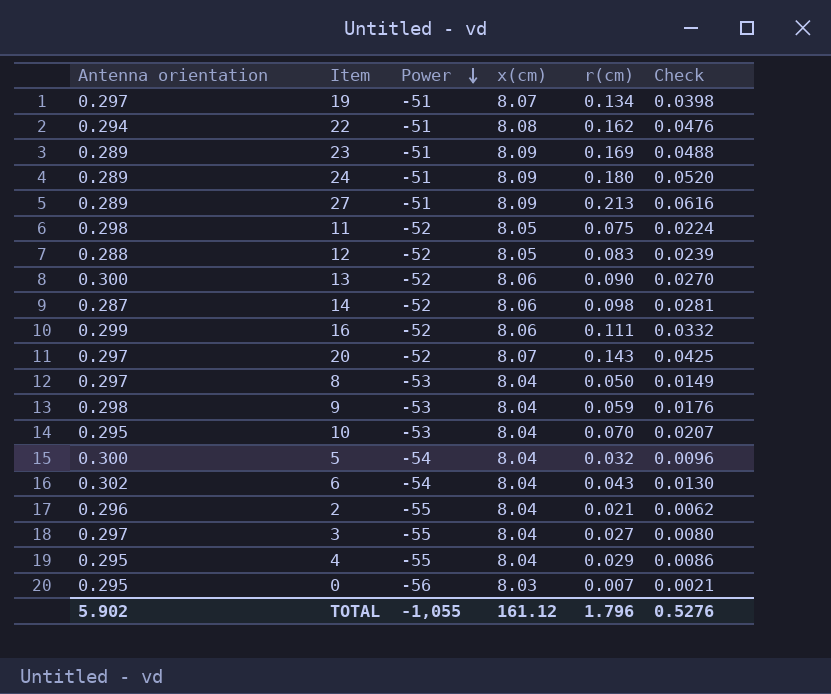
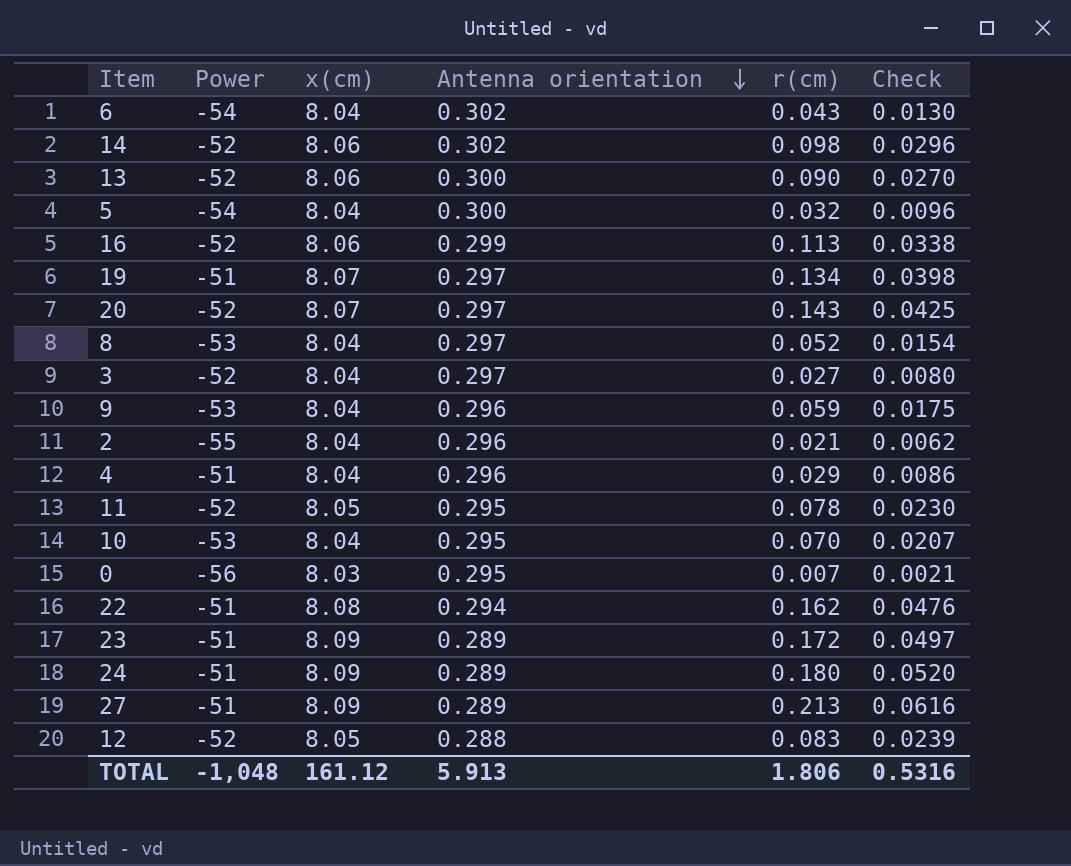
row order: Power descending -> Antenna orientation descending
column Antenna orientation | position: 1 -> 4
14 | Antenna orientation: 0.287 -> 0.302
14 | Check: 0.0281 -> 0.0296
16 | r(cm): 0.111 -> 0.113
16 | Check: 0.0332 -> 0.0338
8 | r(cm): 0.050 -> 0.052
8 | Check: 0.0149 -> 0.0154
3 | Power: -55 -> -52
9 | Antenna orientation: 0.298 -> 0.296
9 | Check: 0.0176 -> 0.0175
4 | Power: -55 -> -51
4 | Antenna orientation: 0.295 -> 0.296
11 | Antenna orientation: 0.298 -> 0.295
11 | r(cm): 0.075 -> 0.078
11 | Check: 0.0224 -> 0.0230
23 | r(cm): 0.169 -> 0.172
23 | Check: 0.0488 -> 0.0497
TOTAL | Power: -1,055 -> -1,048
TOTAL | Antenna orientation: 5.902 -> 5.913
TOTAL | r(cm): 1.796 -> 1.806
TOTAL | Check: 0.5276 -> 0.5316

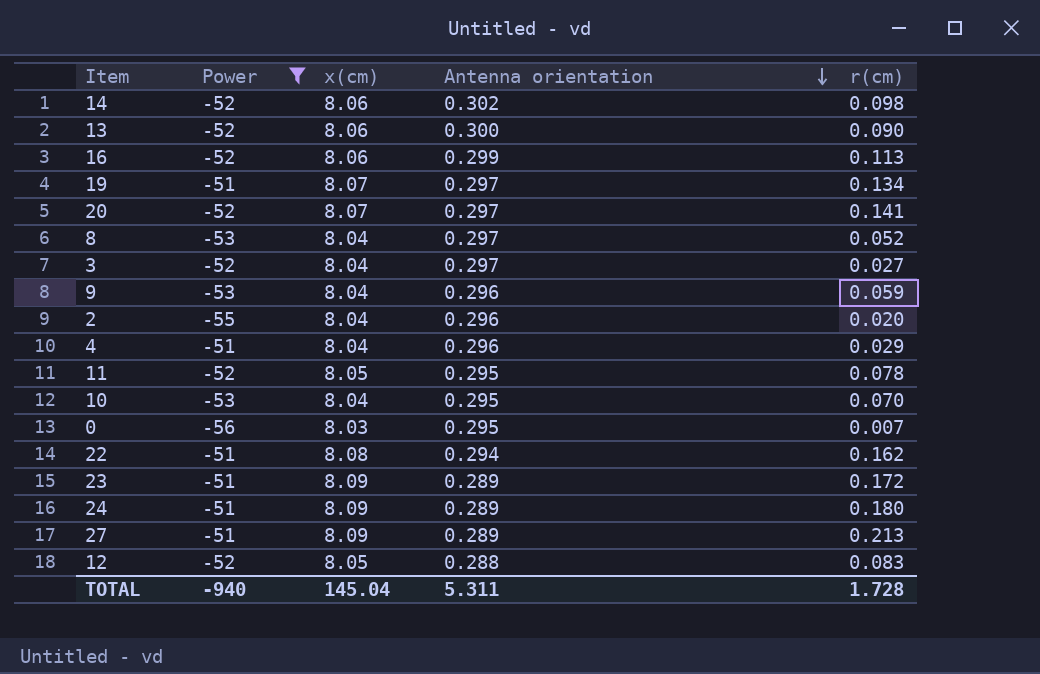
filter: none -> Power != -54
column Check | formula: [Antenna orientation] * [r(cm)] -> none
20 | r(cm): 0.143 -> 0.141
2 | r(cm): 0.021 -> 0.020
TOTAL | Power: -1,048 -> -940
TOTAL | x(cm): 161.12 -> 145.04
TOTAL | Antenna orientation: 5.913 -> 5.311
TOTAL | r(cm): 1.806 -> 1.728

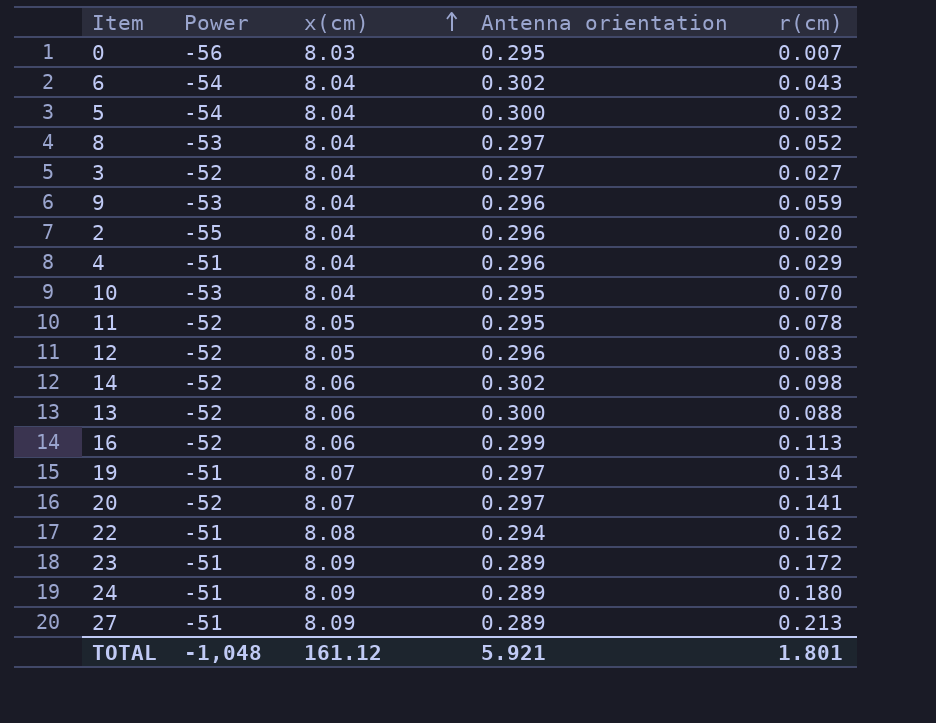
filter: Power != -54 -> none
row order: Antenna orientation descending -> x(cm) ascending
12 | Antenna orientation: 0.288 -> 0.296
13 | r(cm): 0.090 -> 0.088
TOTAL | Power: -940 -> -1,048
TOTAL | x(cm): 145.04 -> 161.12
TOTAL | Antenna orientation: 5.311 -> 5.921
TOTAL | r(cm): 1.728 -> 1.801

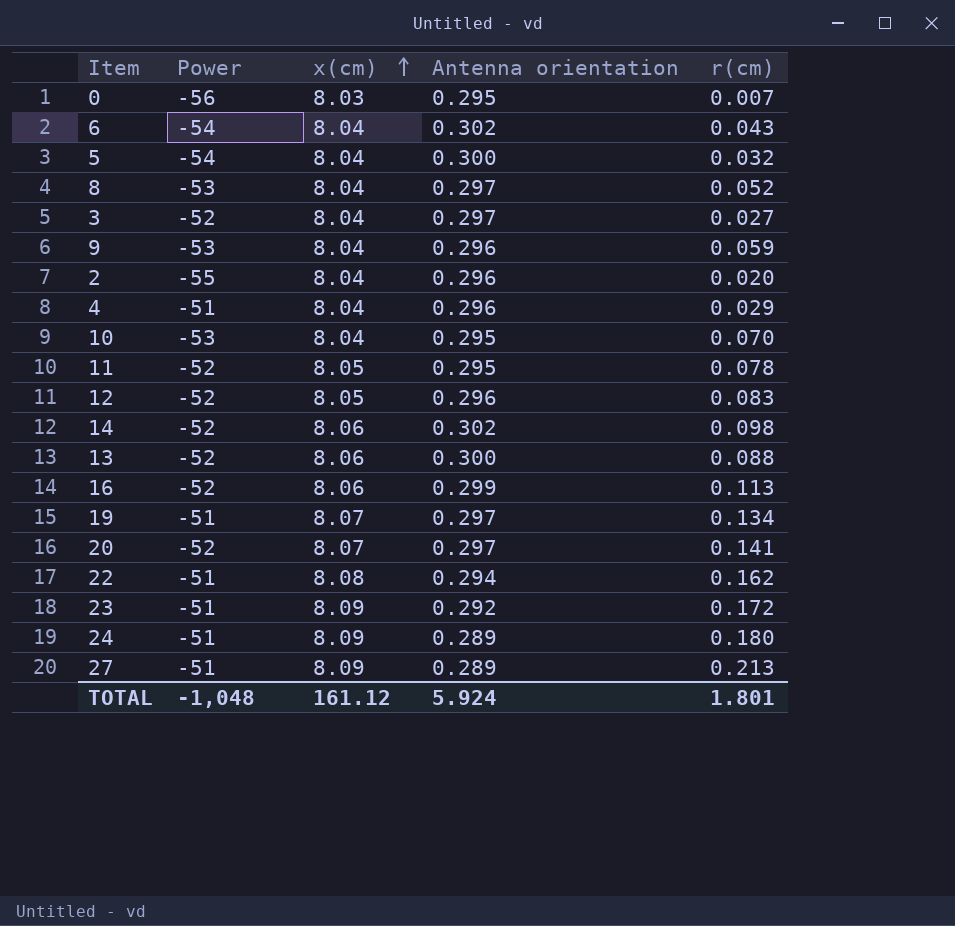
23 | Antenna orientation: 0.289 -> 0.292
TOTAL | Antenna orientation: 5.921 -> 5.924

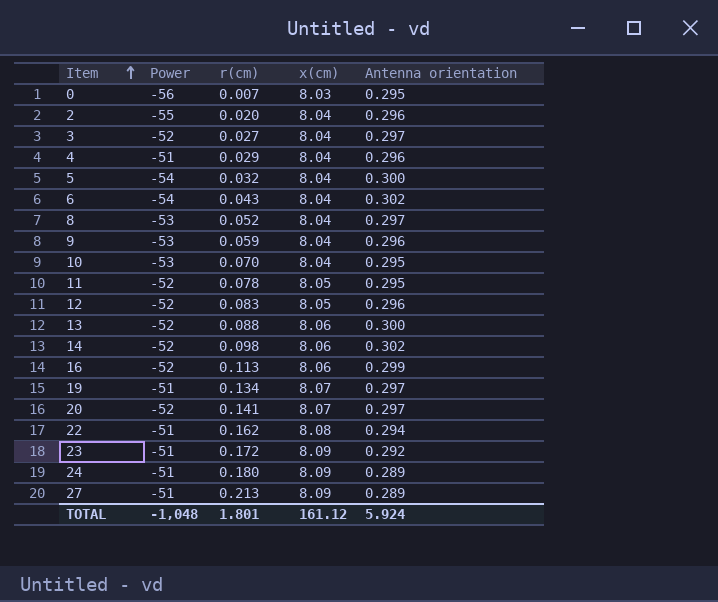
row order: x(cm) ascending -> Item ascending
column r(cm) | position: 5 -> 3

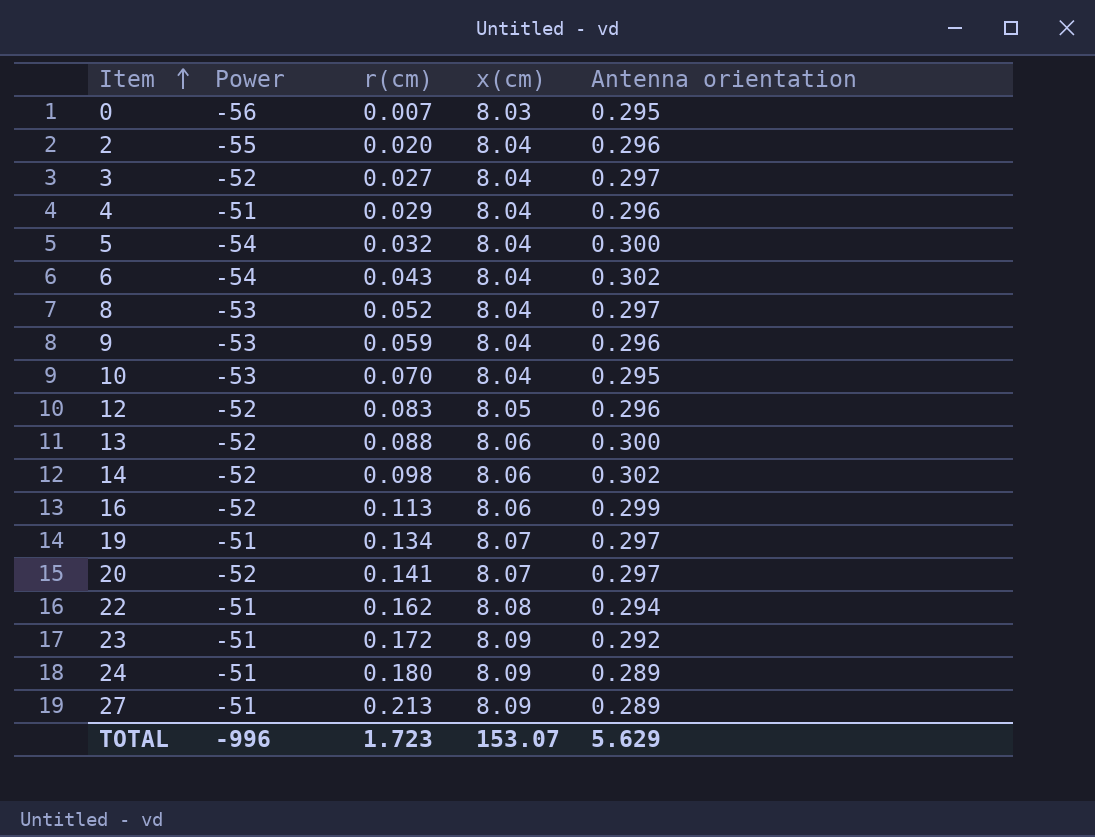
row 11: -52 | 0.078 | 8.05 | 0.295 -> none
TOTAL | Power: -1,048 -> -996
TOTAL | r(cm): 1.801 -> 1.723
TOTAL | x(cm): 161.12 -> 153.07
TOTAL | Antenna orientation: 5.924 -> 5.629

